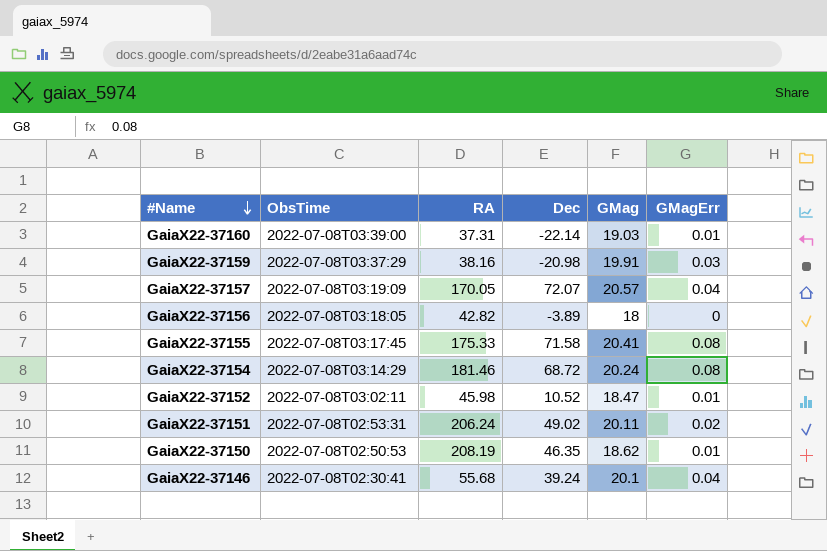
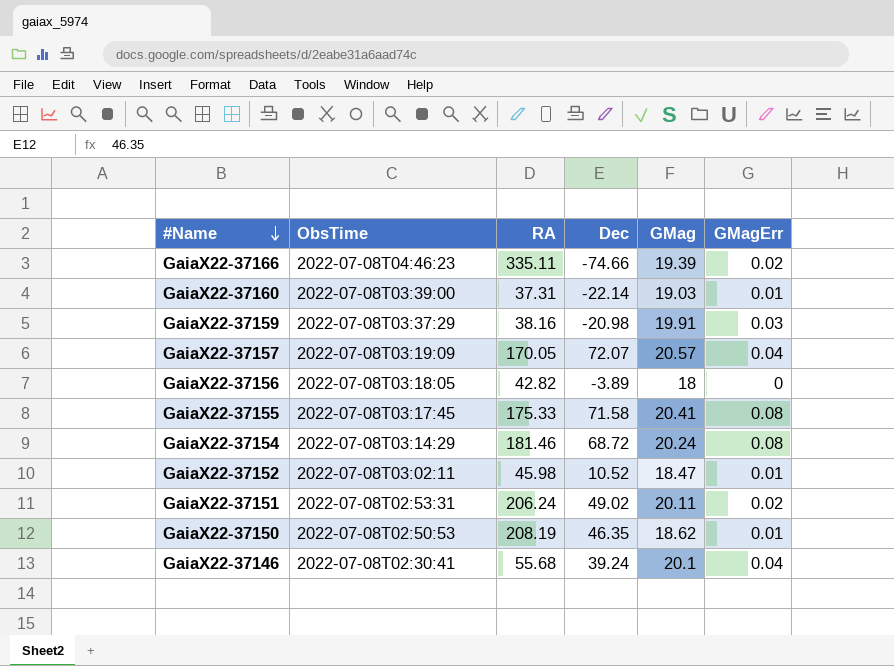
row GaiaX22-37166: none -> 2022-07-08T04:46:23 | 335.11 | -74.66 | 19.39 | 0.02

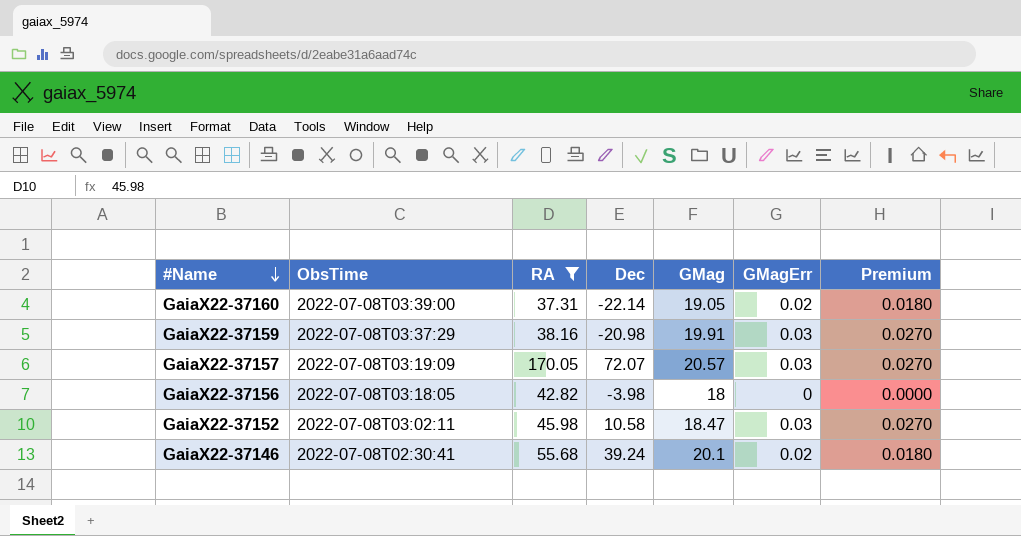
filter: none -> RA <= 170.05
column Premium | formula: none -> [GMagErr] * 0.9
GaiaX22-37160 | GMag: 19.03 -> 19.05
GaiaX22-37160 | GMagErr: 0.01 -> 0.02
GaiaX22-37157 | GMagErr: 0.04 -> 0.03
GaiaX22-37156 | Dec: -3.89 -> -3.98
GaiaX22-37152 | Dec: 10.52 -> 10.58
GaiaX22-37152 | GMagErr: 0.01 -> 0.03
GaiaX22-37146 | GMagErr: 0.04 -> 0.02

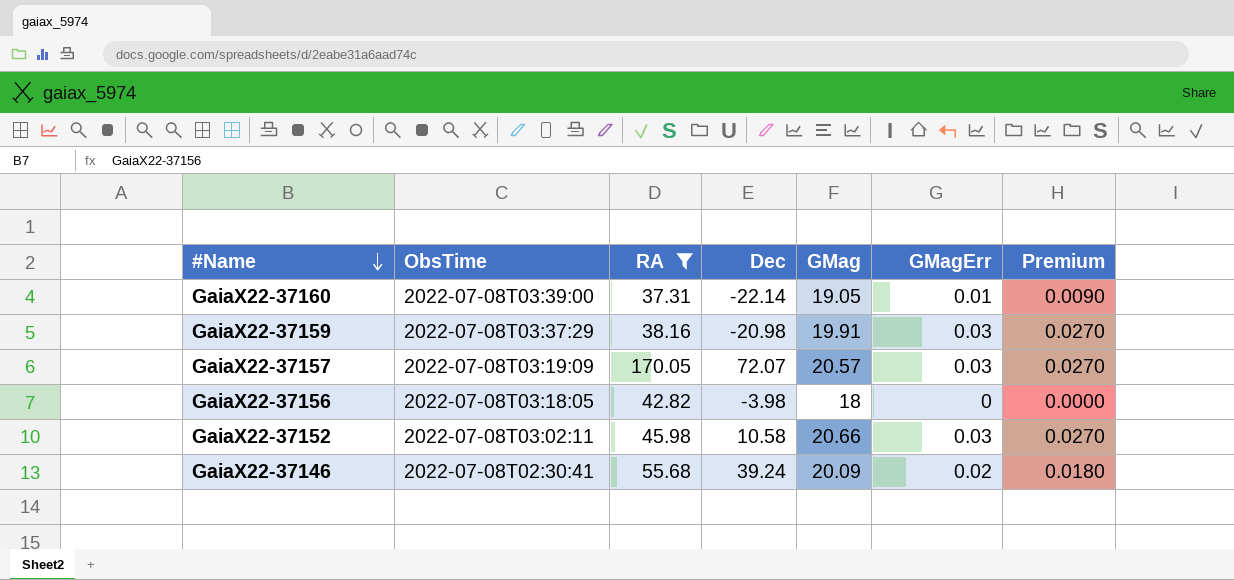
GaiaX22-37160 | GMagErr: 0.02 -> 0.01
GaiaX22-37160 | Premium: 0.0180 -> 0.0090
GaiaX22-37152 | GMag: 18.47 -> 20.66
GaiaX22-37146 | GMag: 20.1 -> 20.09

